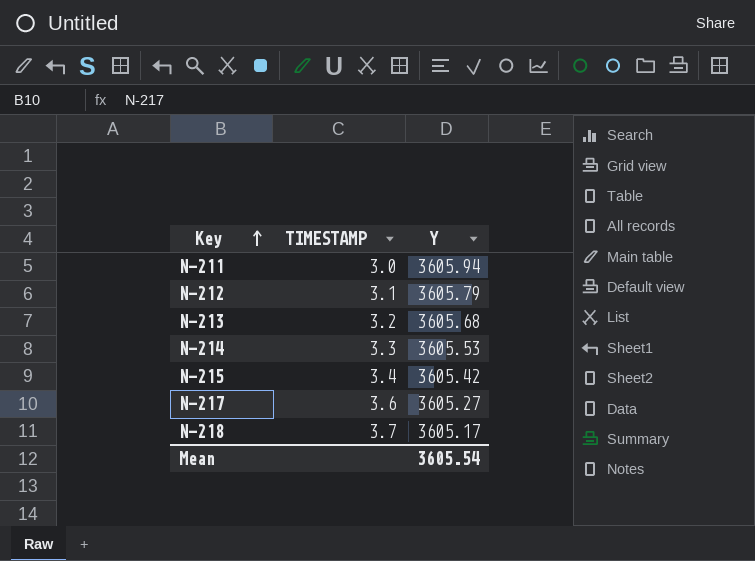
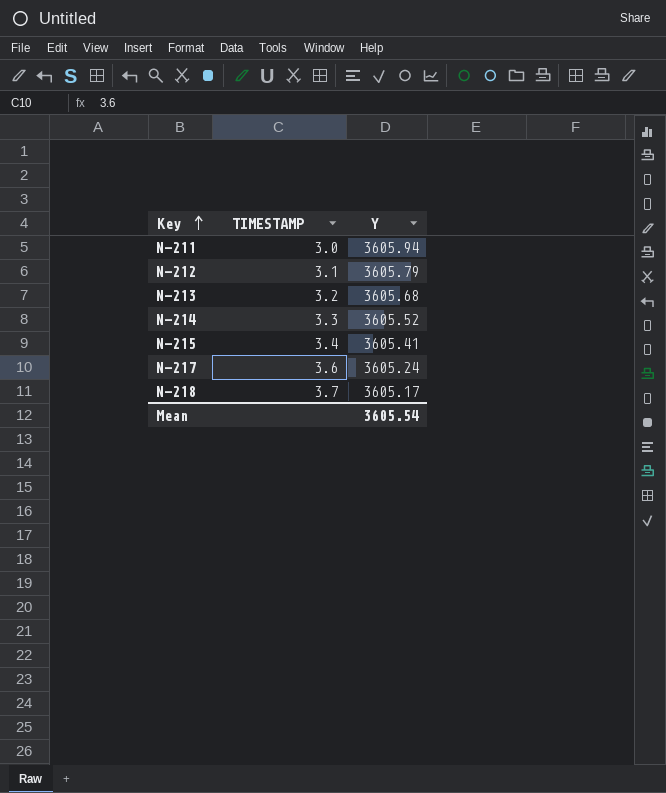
N-214 | Y: 3605.53 -> 3605.52
N-215 | Y: 3605.42 -> 3605.41
N-217 | Y: 3605.27 -> 3605.24

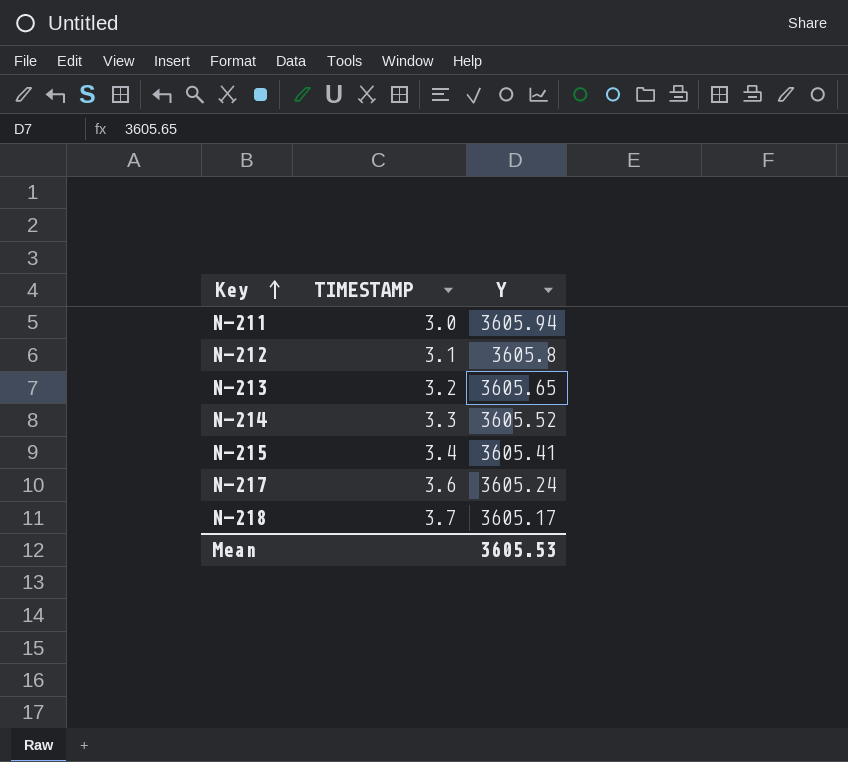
N-212 | Y: 3605.79 -> 3605.8
N-213 | Y: 3605.68 -> 3605.65
Mean | Y: 3605.54 -> 3605.53

